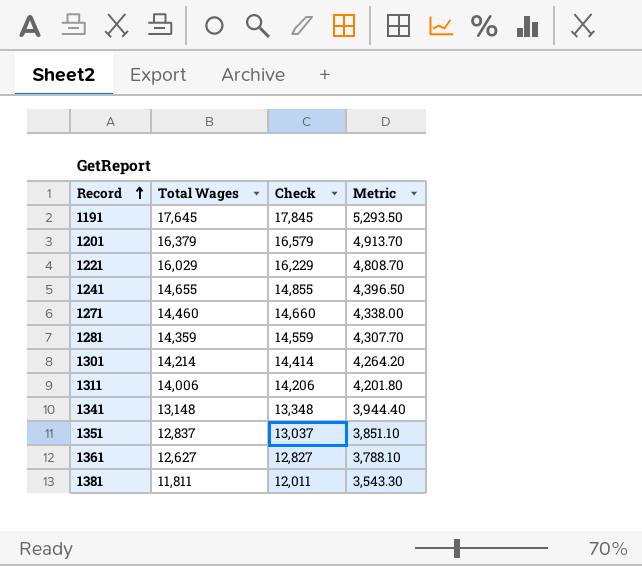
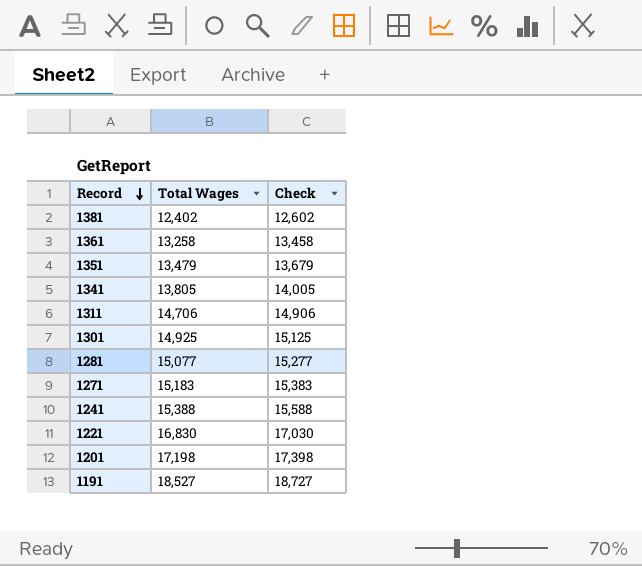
row order: Record ascending -> Record descending
column Metric | formula: [Total Wages] * 0.3 -> none
1381 | Total Wages: 11,811 -> 12,402
1381 | Check: 12,011 -> 12,602
1361 | Total Wages: 12,627 -> 13,258
1361 | Check: 12,827 -> 13,458
1351 | Total Wages: 12,837 -> 13,479
1351 | Check: 13,037 -> 13,679
1341 | Total Wages: 13,148 -> 13,805
1341 | Check: 13,348 -> 14,005
1311 | Total Wages: 14,006 -> 14,706
1311 | Check: 14,206 -> 14,906
1301 | Total Wages: 14,214 -> 14,925
1301 | Check: 14,414 -> 15,125
1281 | Total Wages: 14,359 -> 15,077
1281 | Check: 14,559 -> 15,277
1271 | Total Wages: 14,460 -> 15,183
1271 | Check: 14,660 -> 15,383
1241 | Total Wages: 14,655 -> 15,388
1241 | Check: 14,855 -> 15,588
1221 | Total Wages: 16,029 -> 16,830
1221 | Check: 16,229 -> 17,030
1201 | Total Wages: 16,379 -> 17,198
1201 | Check: 16,579 -> 17,398
1191 | Total Wages: 17,645 -> 18,527
1191 | Check: 17,845 -> 18,727

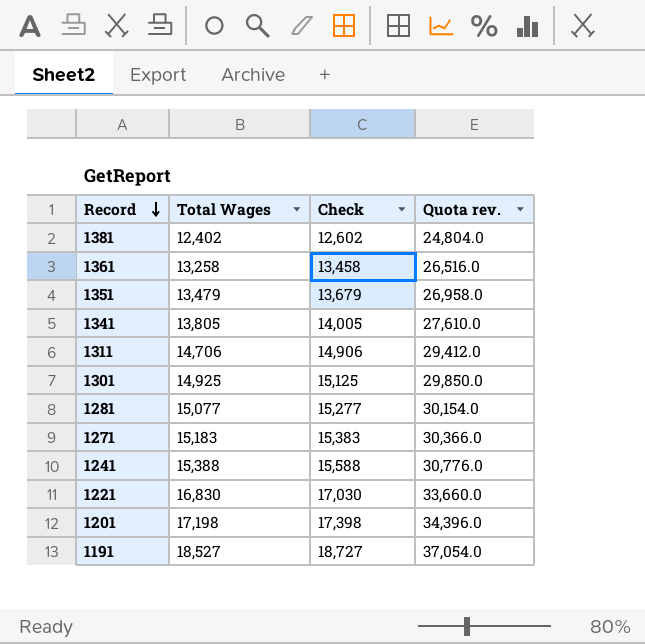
column Quota rev. | formula: none -> [Total Wages] * 2

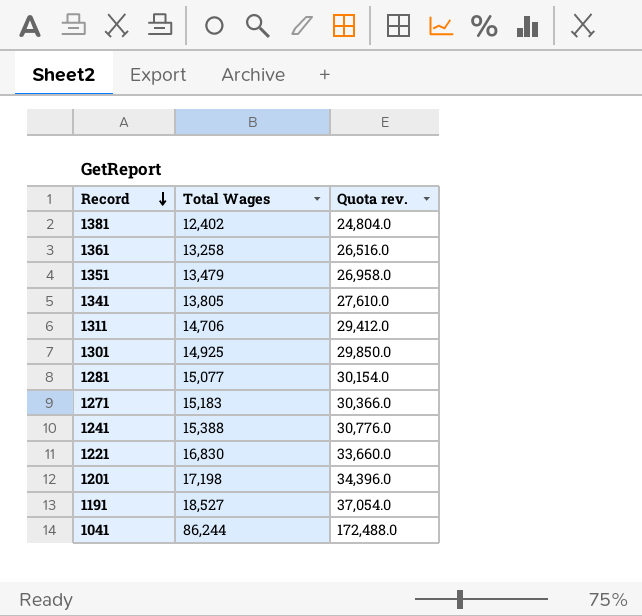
column Check | formula: [Total Wages] + 200 -> none
row 1041: none -> 86,244 | 172,488.0

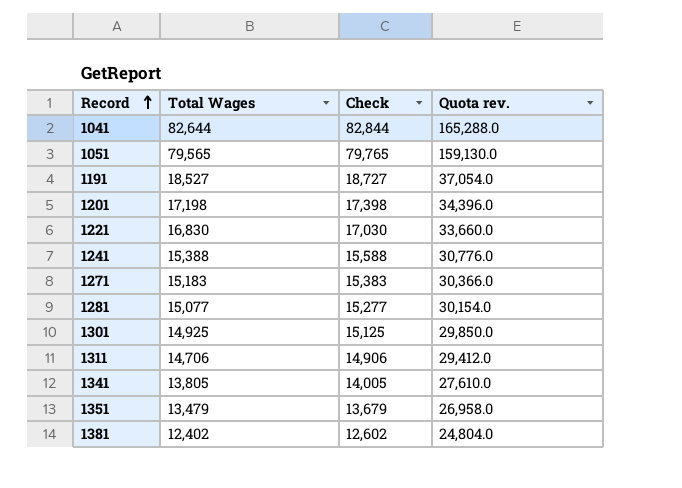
row order: Record descending -> Record ascending
column Check | formula: none -> [Total Wages] + 200
row 1361: 13,258 | 26,516.0 -> none
1041 | Total Wages: 86,244 -> 82,644
1041 | Quota rev.: 172,488.0 -> 165,288.0
row 1051: none -> 79,565 | 79,765 | 159,130.0

